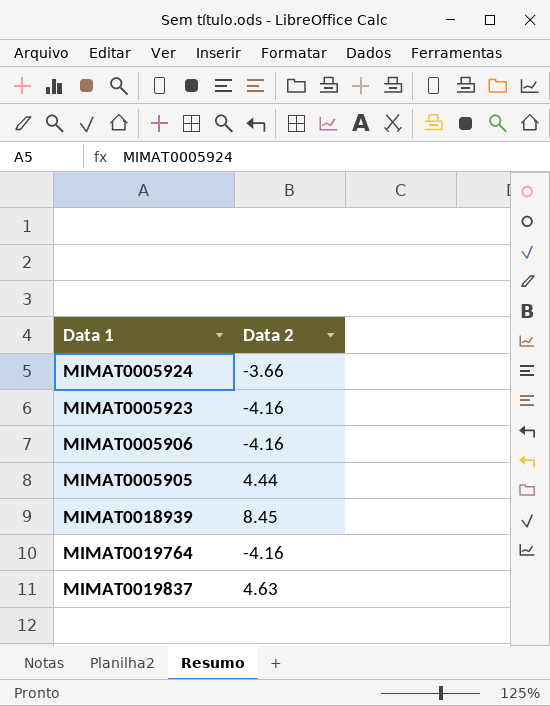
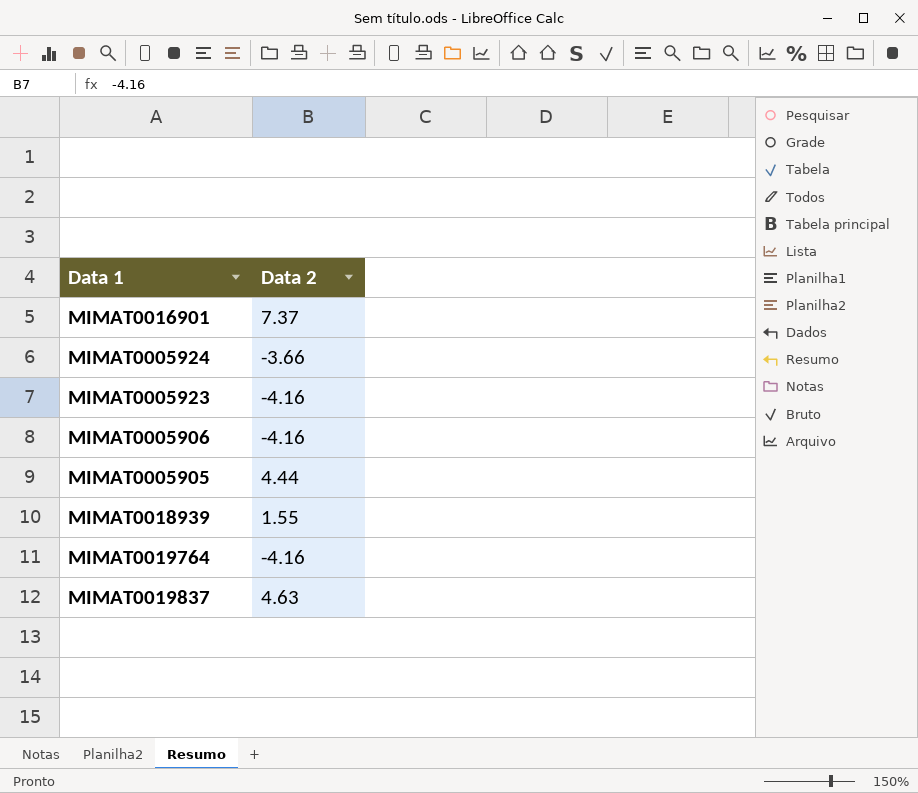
row MIMAT0016901: none -> 7.37
MIMAT0018939 | Data 2: 8.45 -> 1.55

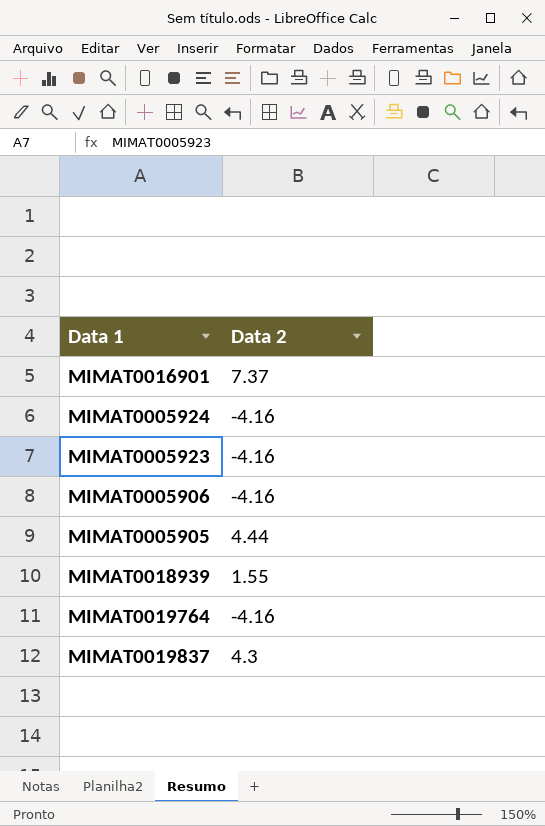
MIMAT0005924 | Data 2: -3.66 -> -4.16
MIMAT0019837 | Data 2: 4.63 -> 4.3

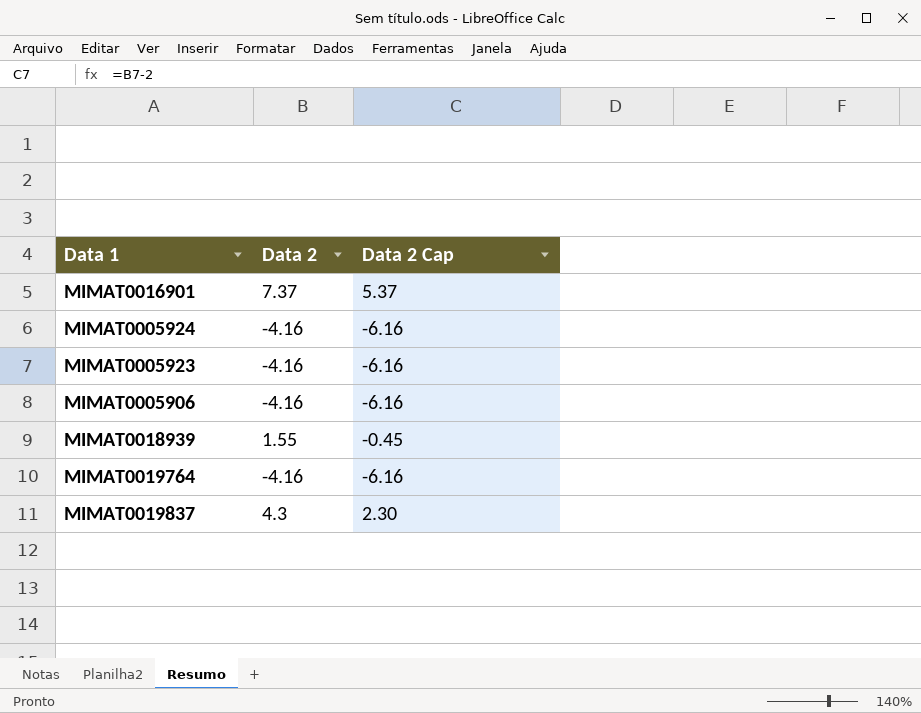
column Data 2 Cap | formula: none -> [Data 2] - 2
row MIMAT0005905: 4.44 -> none

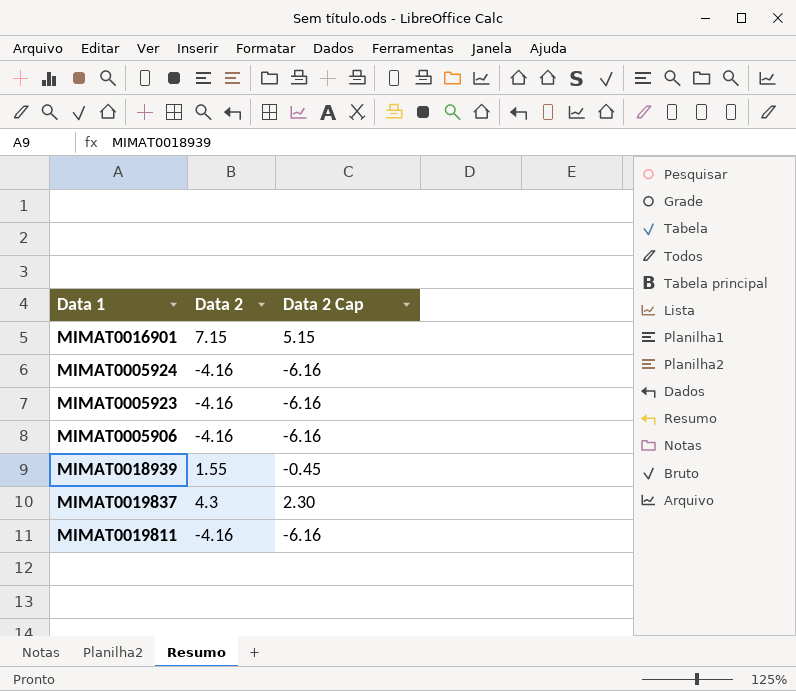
row MIMAT0019764: -4.16 | -6.16 -> none
MIMAT0016901 | Data 2: 7.37 -> 7.15
MIMAT0016901 | Data 2 Cap: 5.37 -> 5.15
row MIMAT0019811: none -> -4.16 | -6.16

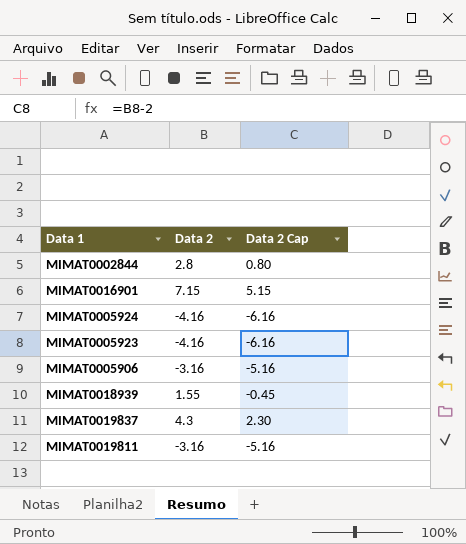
row MIMAT0002844: none -> 2.8 | 0.80
MIMAT0005906 | Data 2: -4.16 -> -3.16
MIMAT0005906 | Data 2 Cap: -6.16 -> -5.16
MIMAT0019811 | Data 2: -4.16 -> -3.16
MIMAT0019811 | Data 2 Cap: -6.16 -> -5.16

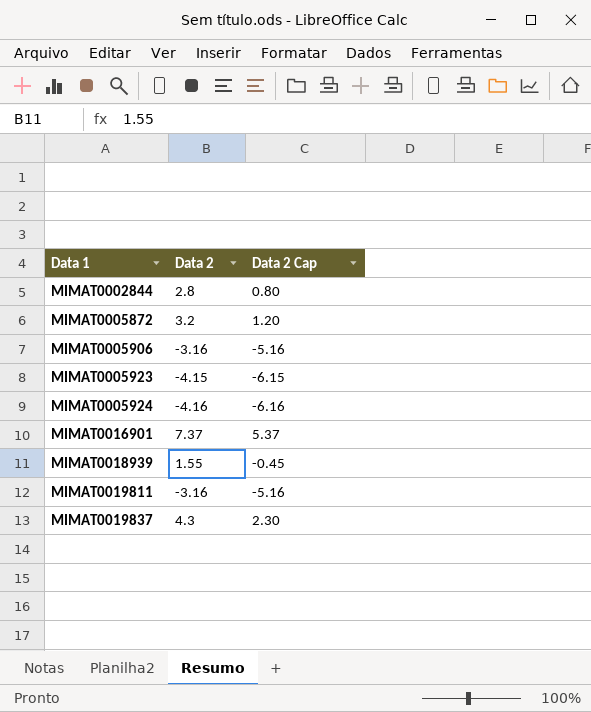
row order: none -> Data 1 ascending
row MIMAT0005872: none -> 3.2 | 1.20
MIMAT0005923 | Data 2: -4.16 -> -4.15
MIMAT0005923 | Data 2 Cap: -6.16 -> -6.15
MIMAT0016901 | Data 2: 7.15 -> 7.37
MIMAT0016901 | Data 2 Cap: 5.15 -> 5.37

